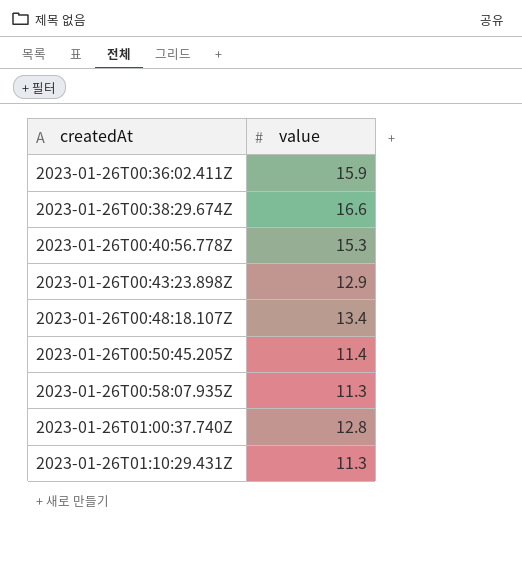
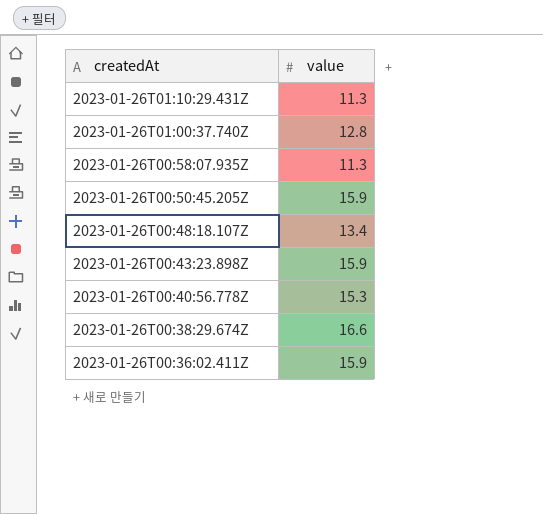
row order: createdAt ascending -> createdAt descending
2023-01-26T00:50:45.205Z | value: 11.4 -> 15.9
2023-01-26T00:43:23.898Z | value: 12.9 -> 15.9

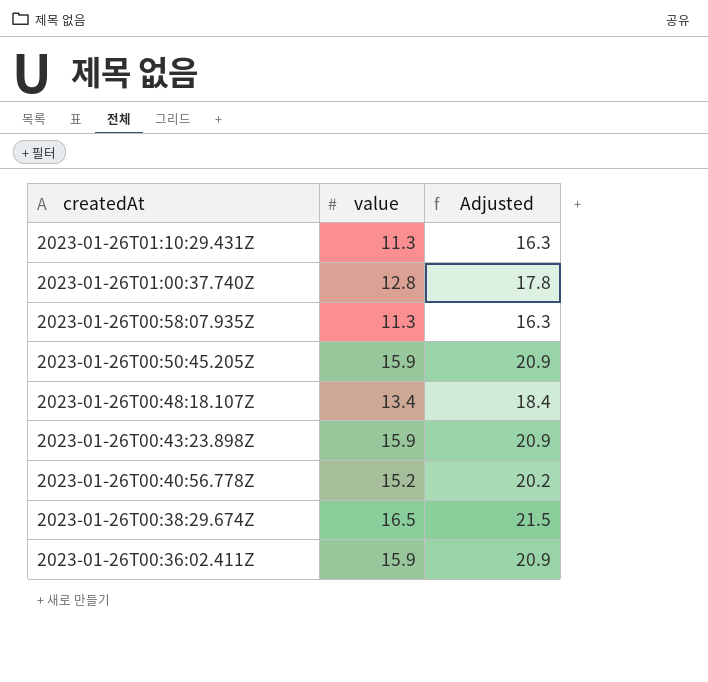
column Adjusted | formula: none -> [value] + 5
2023-01-26T00:40:56.778Z | value: 15.3 -> 15.2
2023-01-26T00:38:29.674Z | value: 16.6 -> 16.5

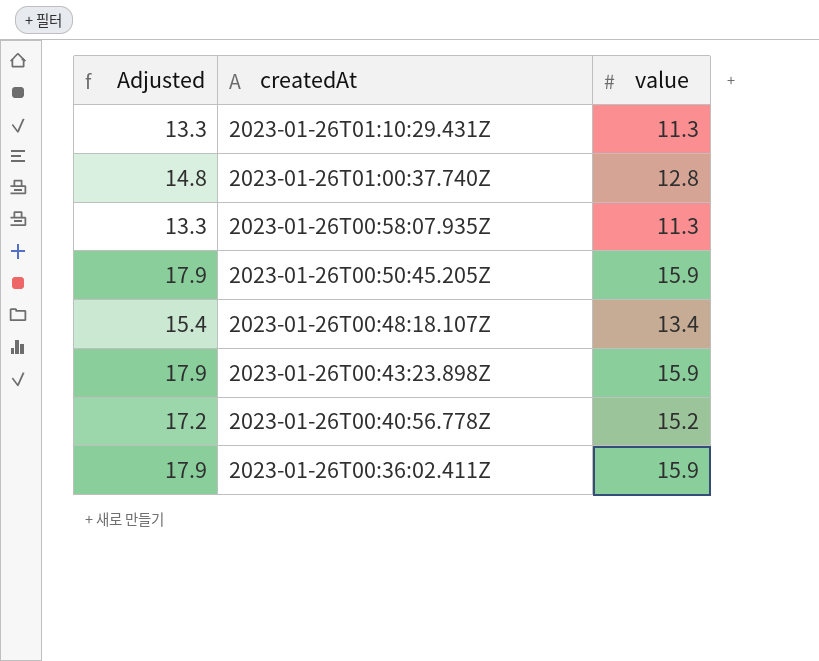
column Adjusted | formula: [value] + 5 -> [value] + 2
column Adjusted | position: 3 -> 1
row 2023-01-26T00:38:29.674Z: 16.5 | 21.5 -> none

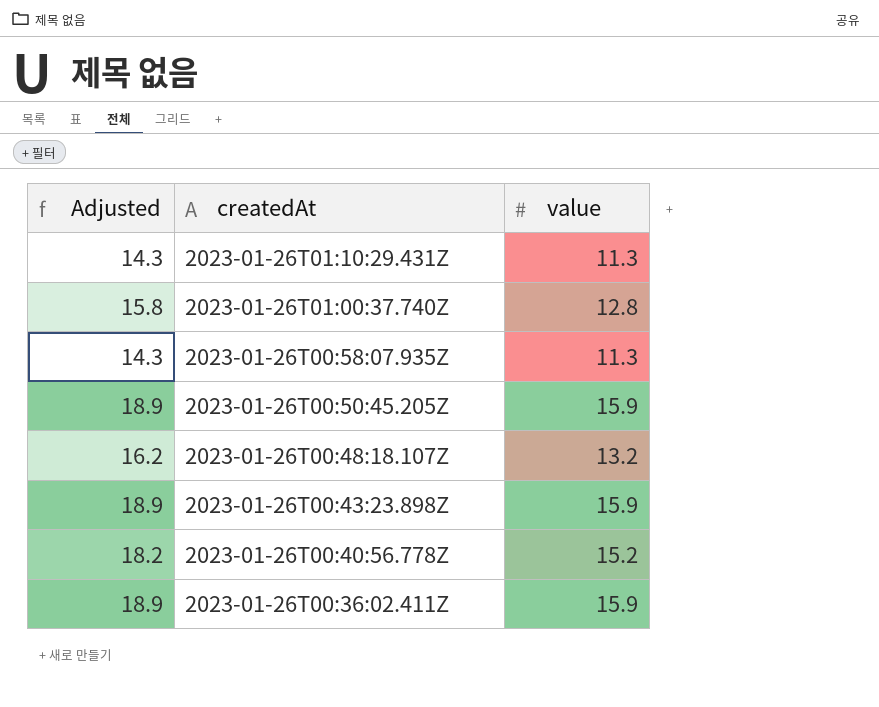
column Adjusted | formula: [value] + 2 -> [value] + 3
2023-01-26T00:48:18.107Z | value: 13.4 -> 13.2

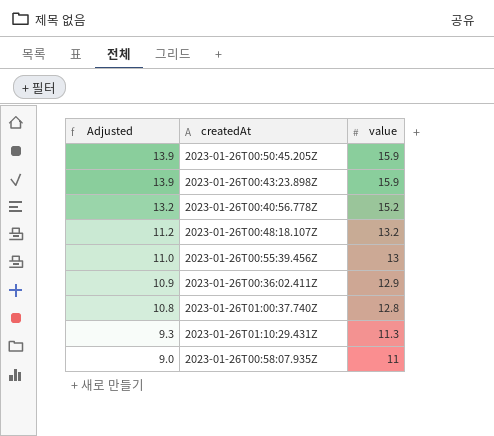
row order: createdAt descending -> Adjusted descending
column Adjusted | formula: [value] + 3 -> [value] - 2
row 2023-01-26T00:55:39.456Z: none -> 11.0 | 13
2023-01-26T00:36:02.411Z | value: 15.9 -> 12.9
2023-01-26T00:58:07.935Z | value: 11.3 -> 11

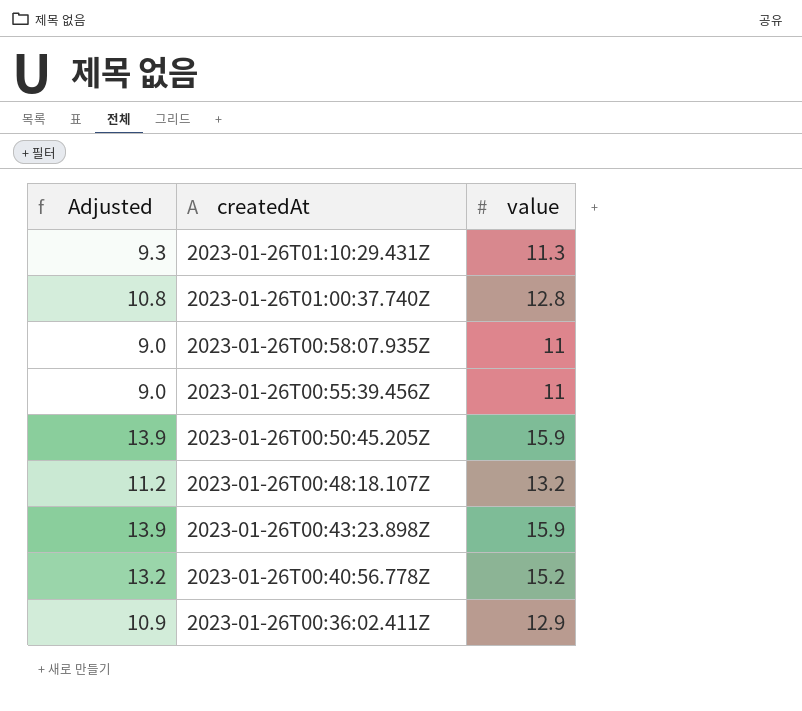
row order: Adjusted descending -> createdAt descending
2023-01-26T00:55:39.456Z | Adjusted: 11.0 -> 9.0
2023-01-26T00:55:39.456Z | value: 13 -> 11

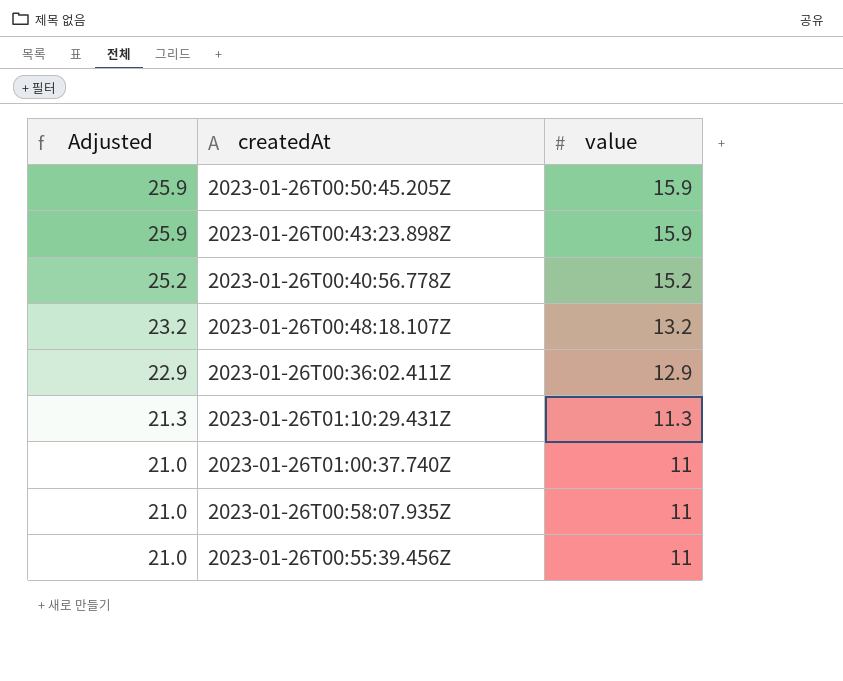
row order: createdAt descending -> Adjusted descending
column Adjusted | formula: [value] - 2 -> [value] + 10
2023-01-26T01:00:37.740Z | value: 12.8 -> 11

